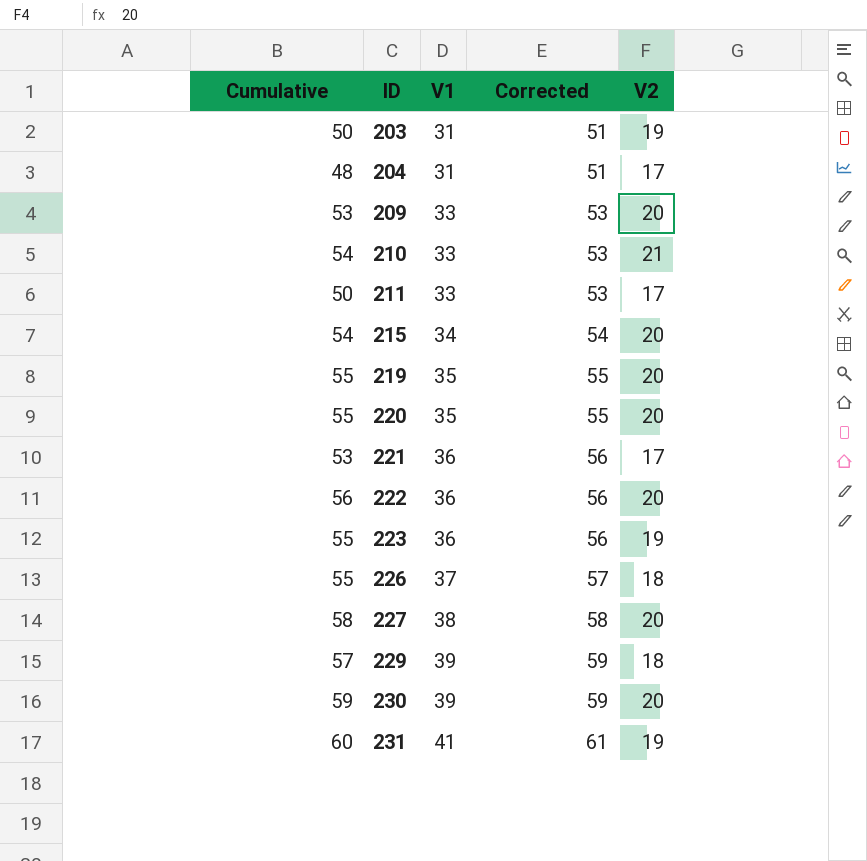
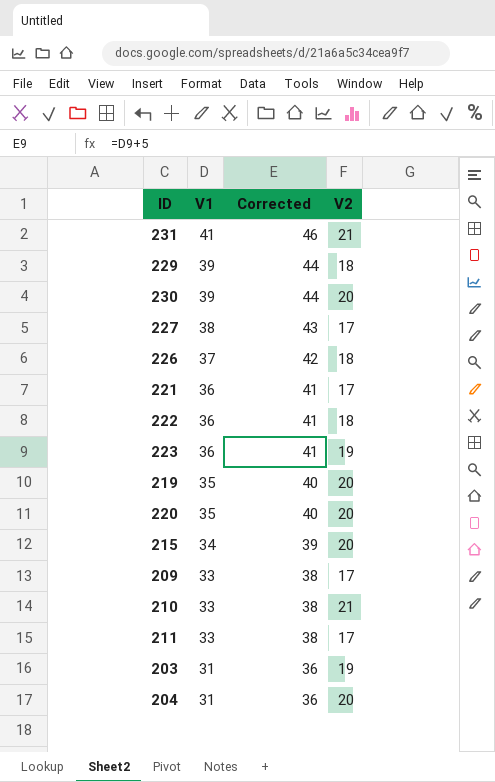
row order: ID ascending -> V1 descending
column Cumulative | formula: [V1] + [V2] -> none
column Corrected | formula: [V1] + 20 -> [V1] + 5
231 | V2: 19 -> 21
227 | V2: 20 -> 17
222 | V2: 20 -> 18
209 | V2: 20 -> 17
204 | V2: 17 -> 20

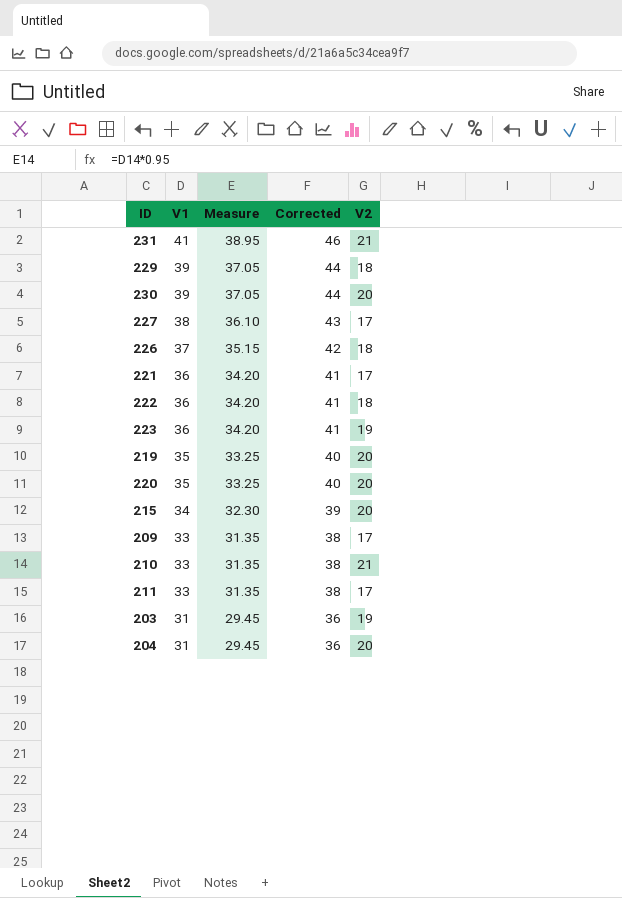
column Measure | formula: none -> [V1] * 0.95

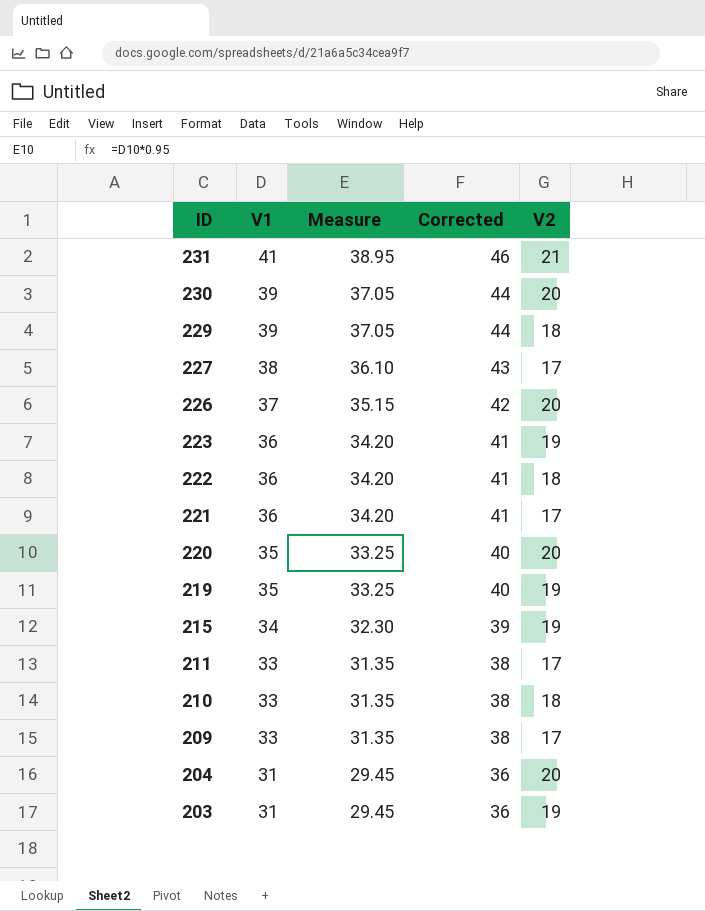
row order: V1 descending -> ID descending
226 | V2: 18 -> 20
219 | V2: 20 -> 19
215 | V2: 20 -> 19
210 | V2: 21 -> 18

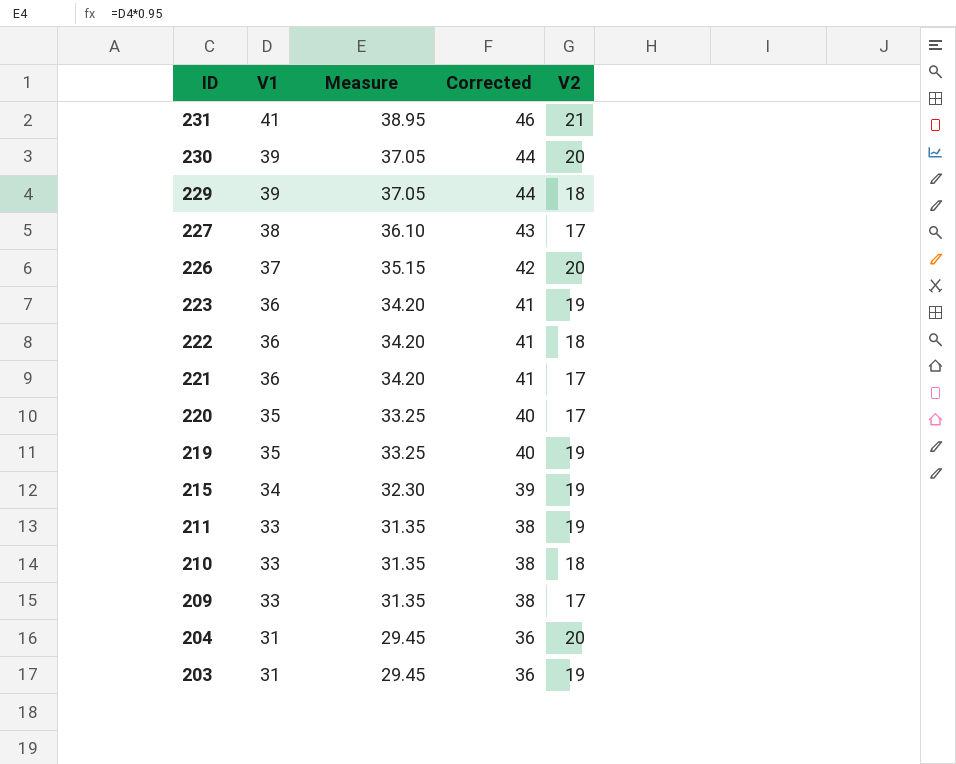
220 | V2: 20 -> 17
211 | V2: 17 -> 19

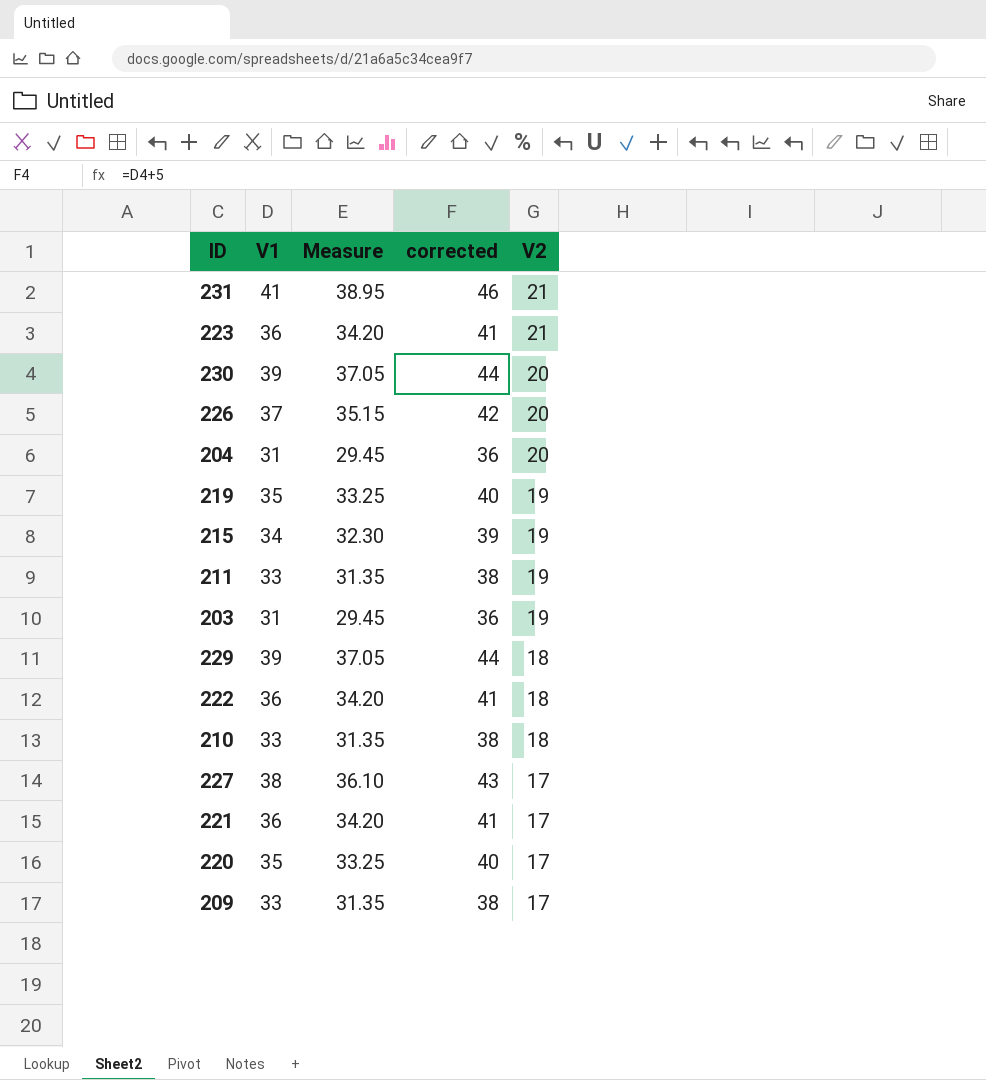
row order: ID descending -> V2 descending
column name: Corrected -> corrected
223 | V2: 19 -> 21

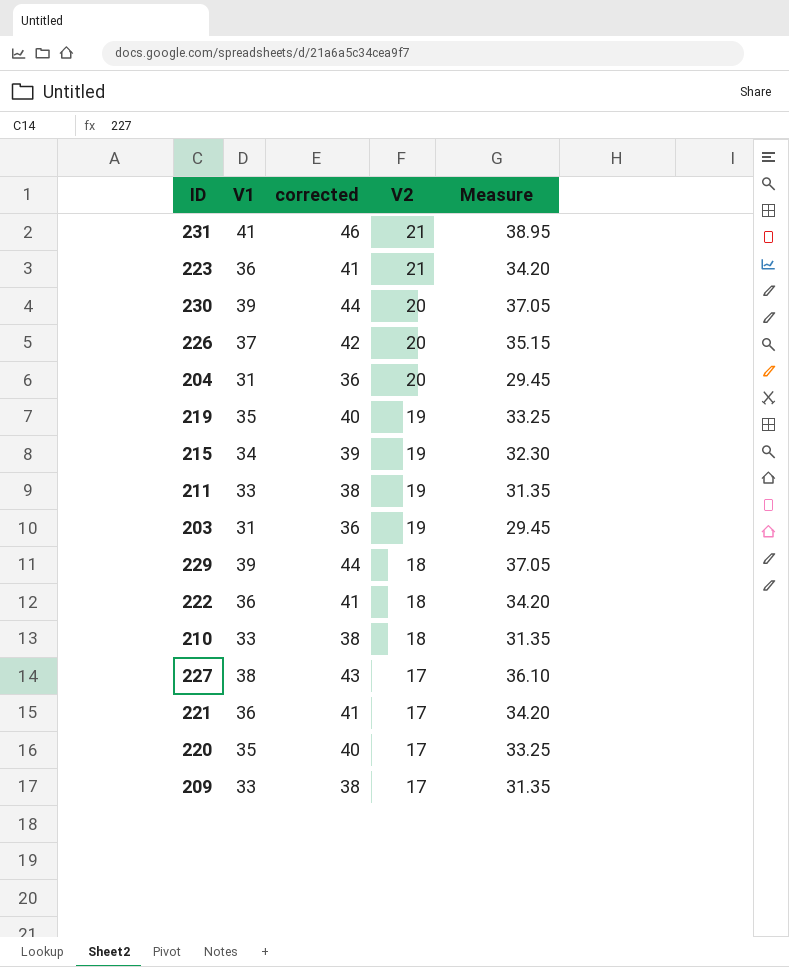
column Measure | position: 3 -> 5

